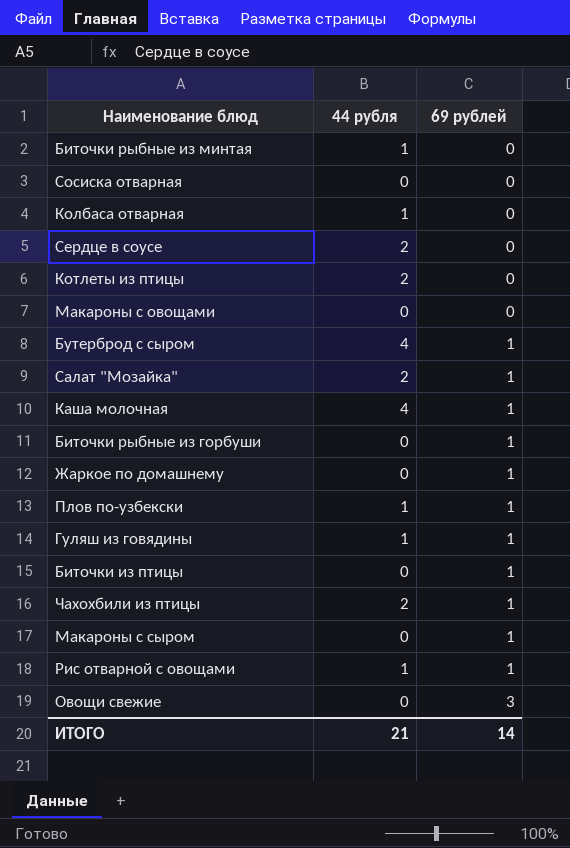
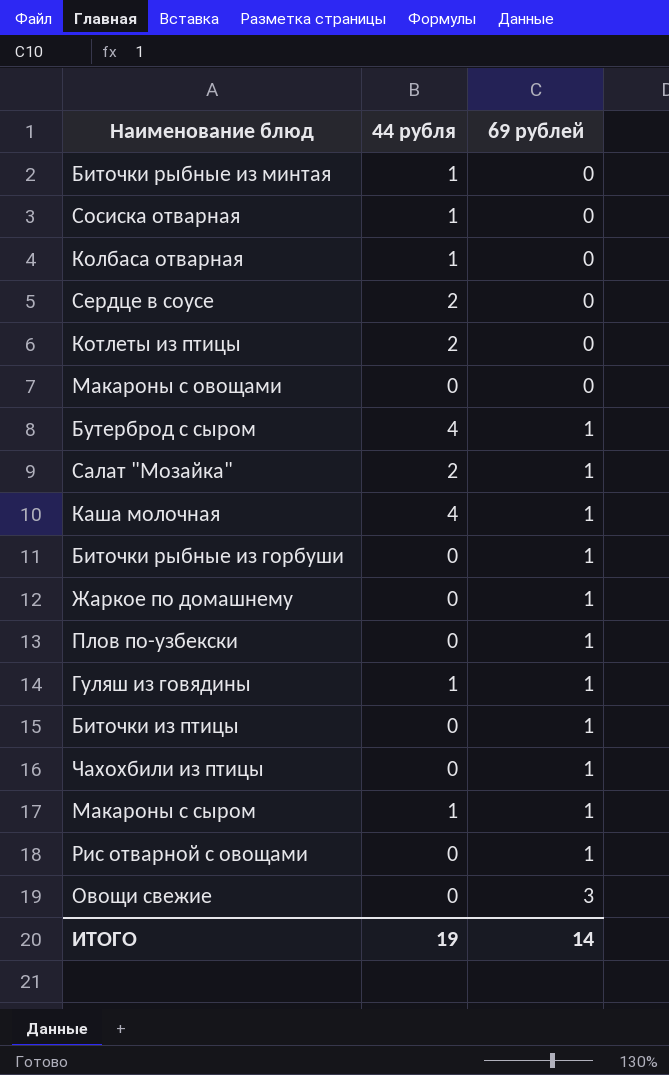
Сосиска отварная | 44 рубля: 0 -> 1
Плов по-узбекски | 44 рубля: 1 -> 0
Чахохбили из птицы | 44 рубля: 2 -> 0
Макароны с сыром | 44 рубля: 0 -> 1
Рис отварной с овощами | 44 рубля: 1 -> 0
ИТОГО | 44 рубля: 21 -> 19

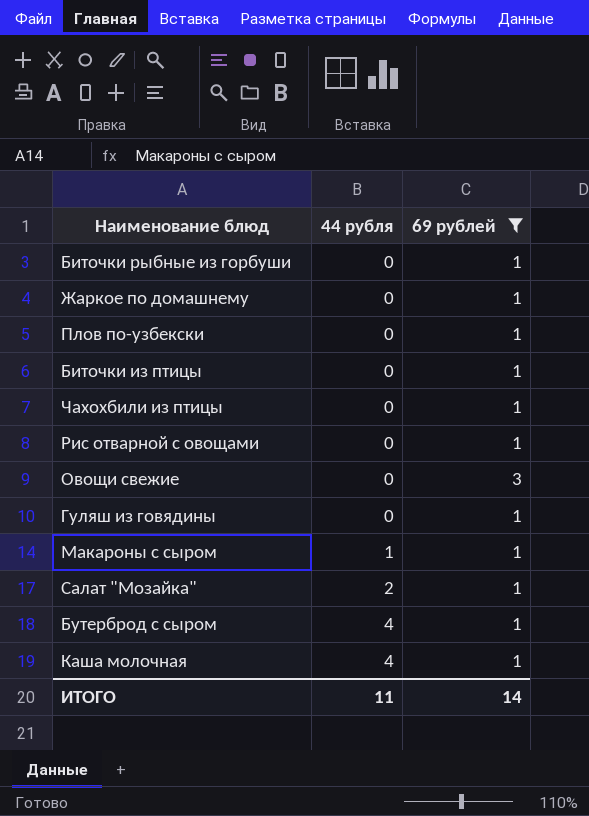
filter: none -> 69 рублей != 0
row order: 69 рублей ascending -> 44 рубля ascending
Гуляш из говядины | 44 рубля: 1 -> 0
ИТОГО | 44 рубля: 19 -> 11

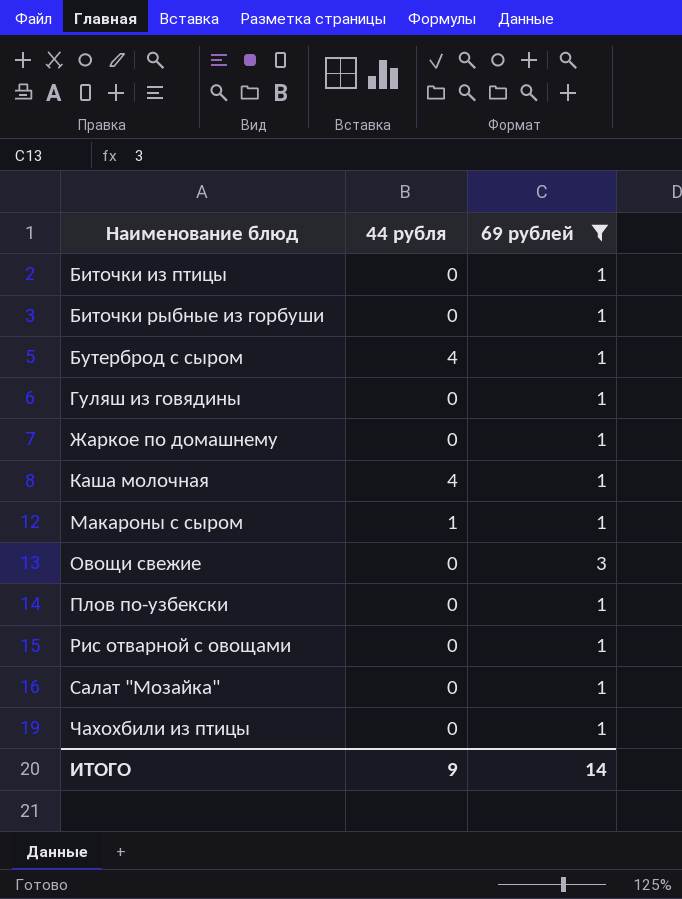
row order: 44 рубля ascending -> Наименование блюд ascending
Салат "Мозайка" | 44 рубля: 2 -> 0
ИТОГО | 44 рубля: 11 -> 9

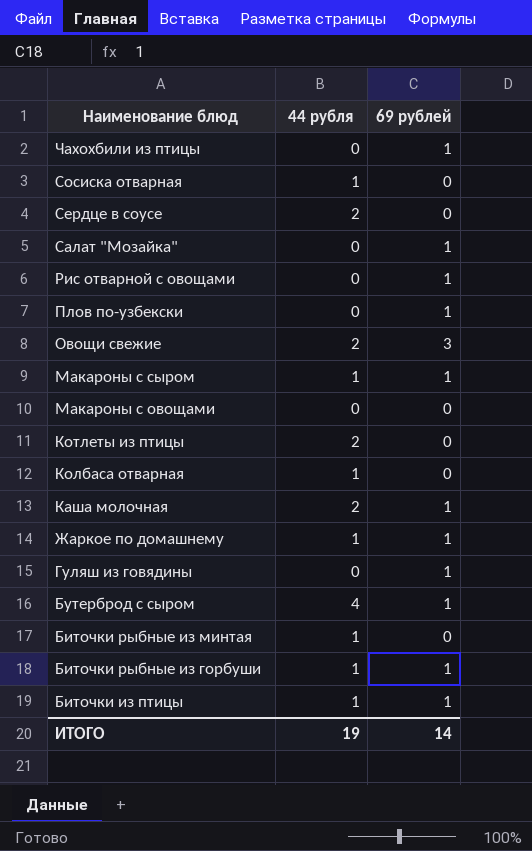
filter: 69 рублей != 0 -> none
row order: Наименование блюд ascending -> Наименование блюд descending
Овощи свежие | 44 рубля: 0 -> 2
Каша молочная | 44 рубля: 4 -> 2
Жаркое по домашнему | 44 рубля: 0 -> 1
Биточки рыбные из горбуши | 44 рубля: 0 -> 1
Биточки из птицы | 44 рубля: 0 -> 1
ИТОГО | 44 рубля: 9 -> 19

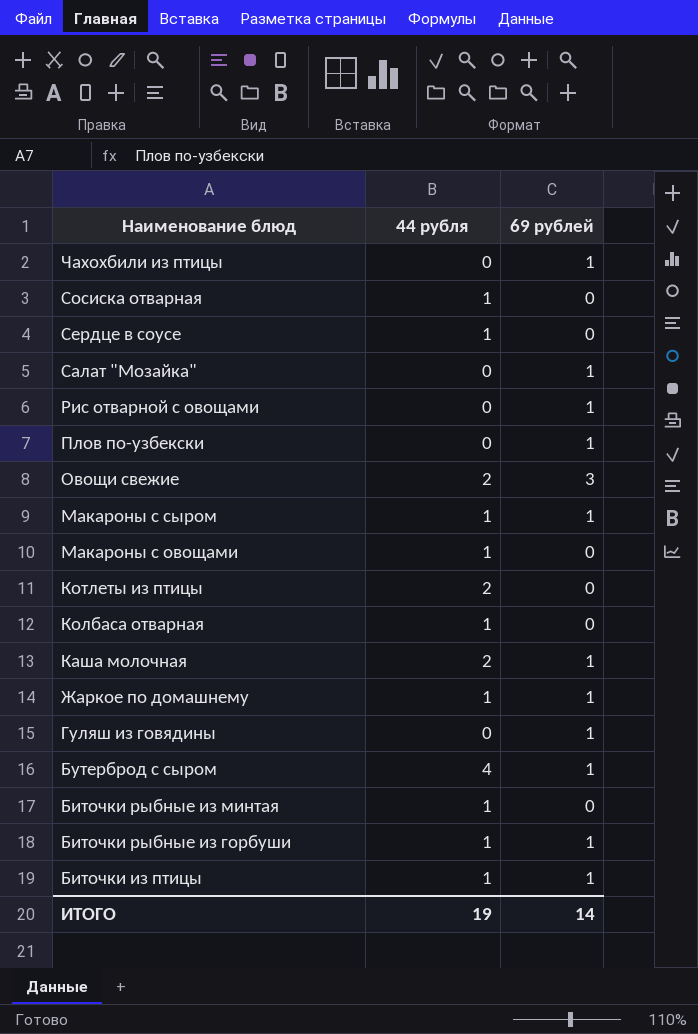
Сердце в соусе | 44 рубля: 2 -> 1
Макароны с овощами | 44 рубля: 0 -> 1

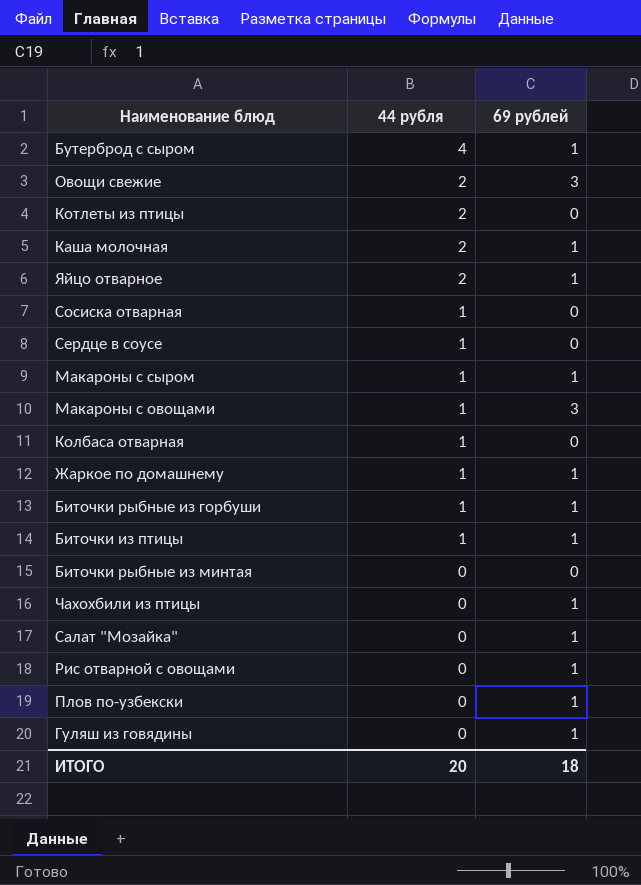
row order: Наименование блюд descending -> 44 рубля descending
row Яйцо отварное: none -> 2 | 1
Макароны с овощами | 69 рублей: 0 -> 3
Биточки рыбные из минтая | 44 рубля: 1 -> 0
ИТОГО | 44 рубля: 19 -> 20
ИТОГО | 69 рублей: 14 -> 18

